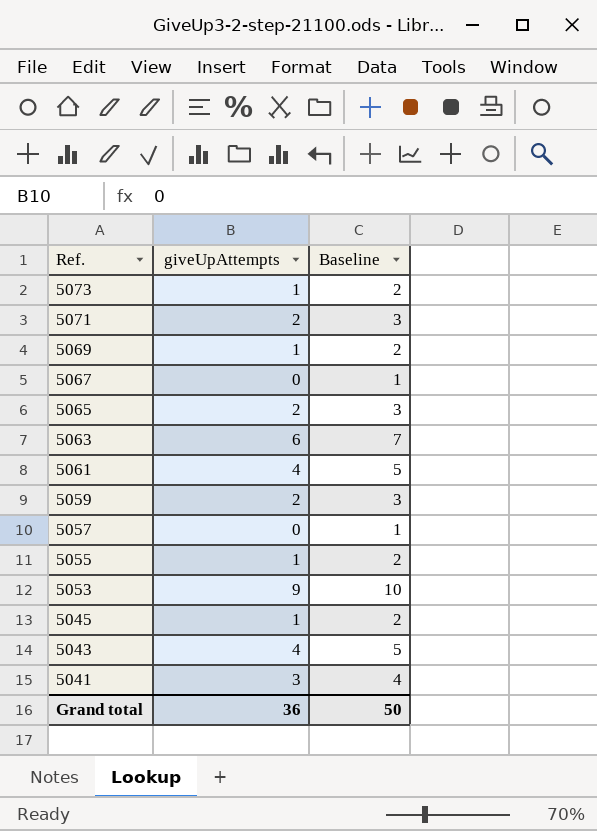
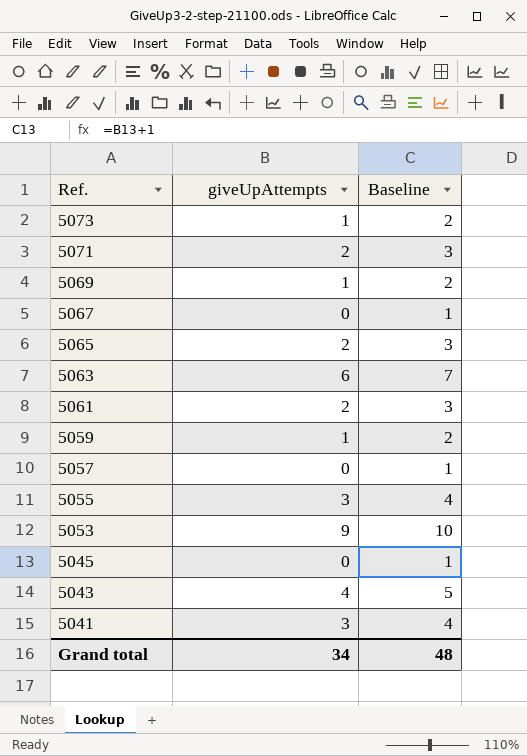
5061 | giveUpAttempts: 4 -> 2
5061 | Baseline: 5 -> 3
5059 | giveUpAttempts: 2 -> 1
5059 | Baseline: 3 -> 2
5055 | giveUpAttempts: 1 -> 3
5055 | Baseline: 2 -> 4
5045 | giveUpAttempts: 1 -> 0
5045 | Baseline: 2 -> 1
Grand total | giveUpAttempts: 36 -> 34
Grand total | Baseline: 50 -> 48

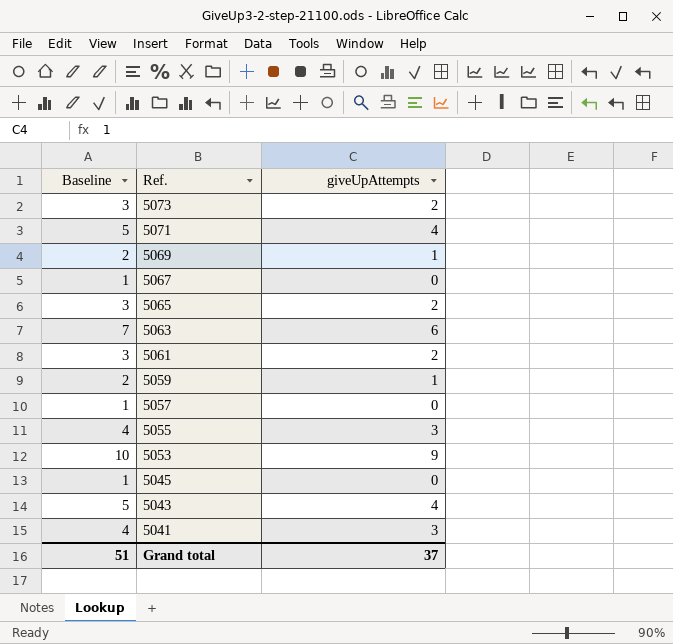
column Baseline | position: 3 -> 1
5073 | Baseline: 2 -> 3
5073 | giveUpAttempts: 1 -> 2
5071 | Baseline: 3 -> 5
5071 | giveUpAttempts: 2 -> 4
Grand total | Baseline: 48 -> 51
Grand total | giveUpAttempts: 34 -> 37

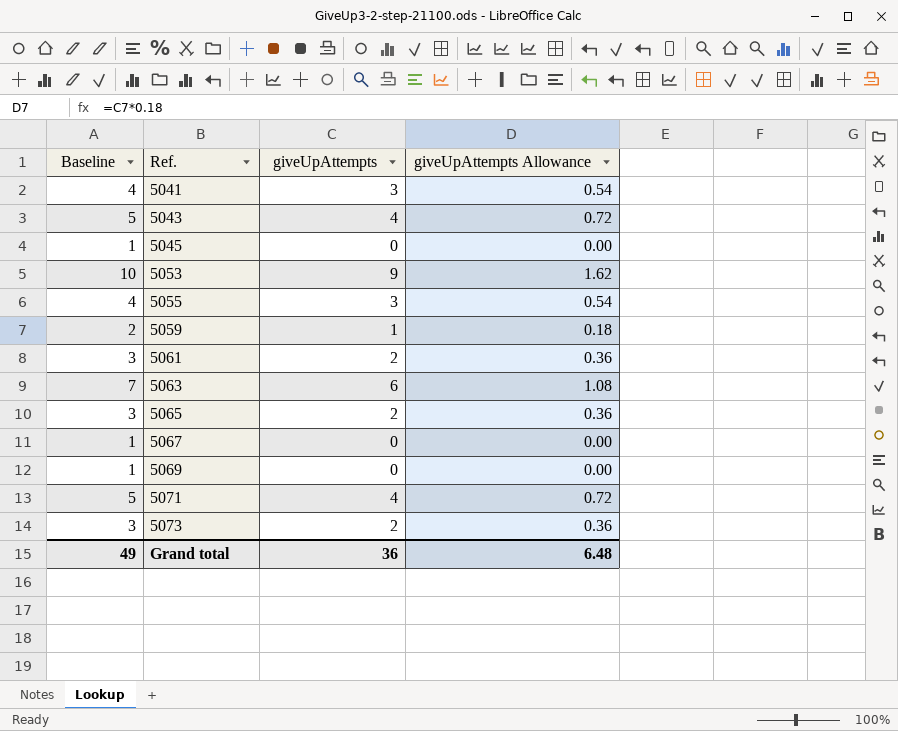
row order: Ref. descending -> Ref. ascending
column giveUpAttempts Allowance | formula: none -> [giveUpAttempts] * 0.18
row 5057: 1 | 0 -> none
5069 | Baseline: 2 -> 1
5069 | giveUpAttempts: 1 -> 0
Grand total | Baseline: 51 -> 49
Grand total | giveUpAttempts: 37 -> 36

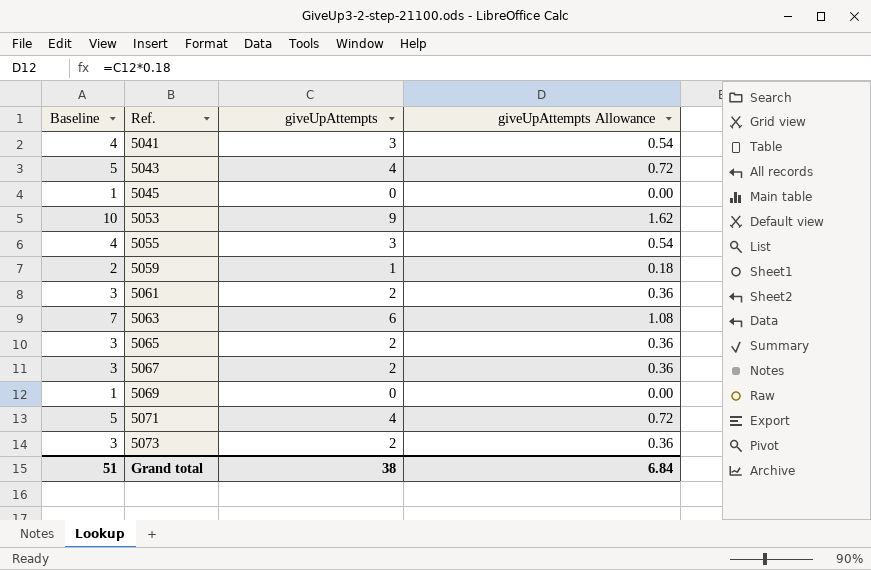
5067 | Baseline: 1 -> 3
5067 | giveUpAttempts: 0 -> 2
5067 | giveUpAttempts Allowance: 0.00 -> 0.36
Grand total | Baseline: 49 -> 51
Grand total | giveUpAttempts: 36 -> 38
Grand total | giveUpAttempts Allowance: 6.48 -> 6.84

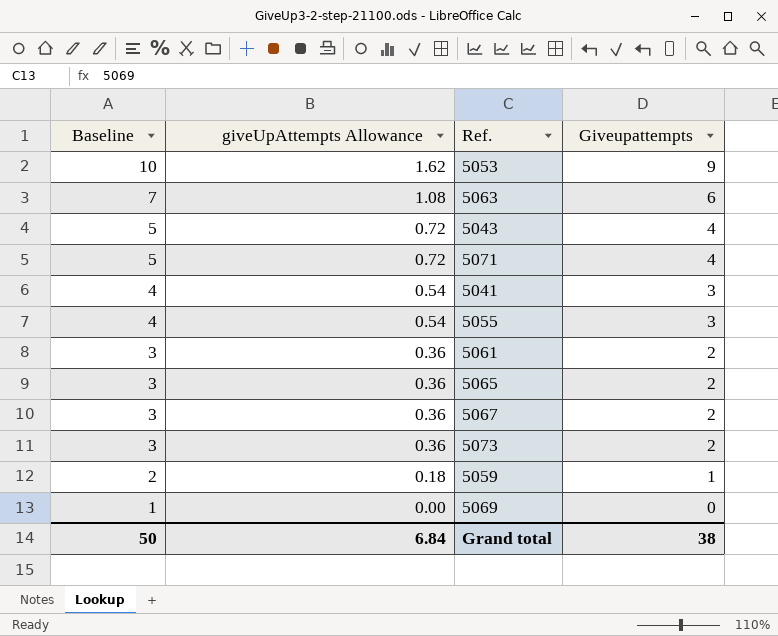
row order: Ref. ascending -> Baseline descending
column giveUpAttempts Allowance | position: 4 -> 2
column name: giveUpAttempts -> Giveupattempts
row 5045: 1 | 0 | 0.00 -> none
Grand total | Baseline: 51 -> 50

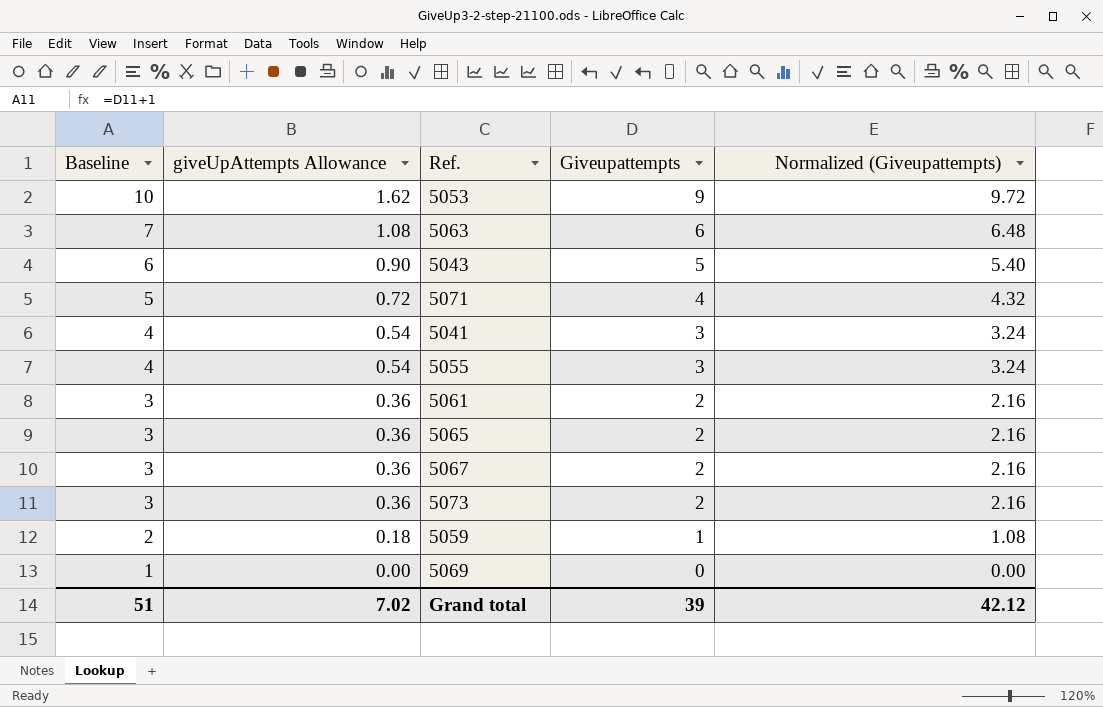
column Normalized (Giveupattempts) | formula: none -> [Giveupattempts] * 1.08
5043 | Baseline: 5 -> 6
5043 | giveUpAttempts Allowance: 0.72 -> 0.90
5043 | Giveupattempts: 4 -> 5
Grand total | Baseline: 50 -> 51
Grand total | giveUpAttempts Allowance: 6.84 -> 7.02
Grand total | Giveupattempts: 38 -> 39

